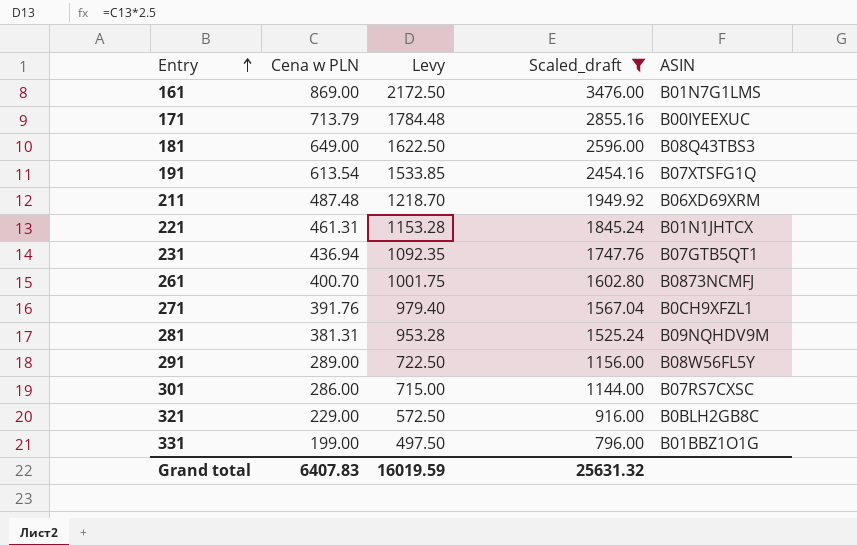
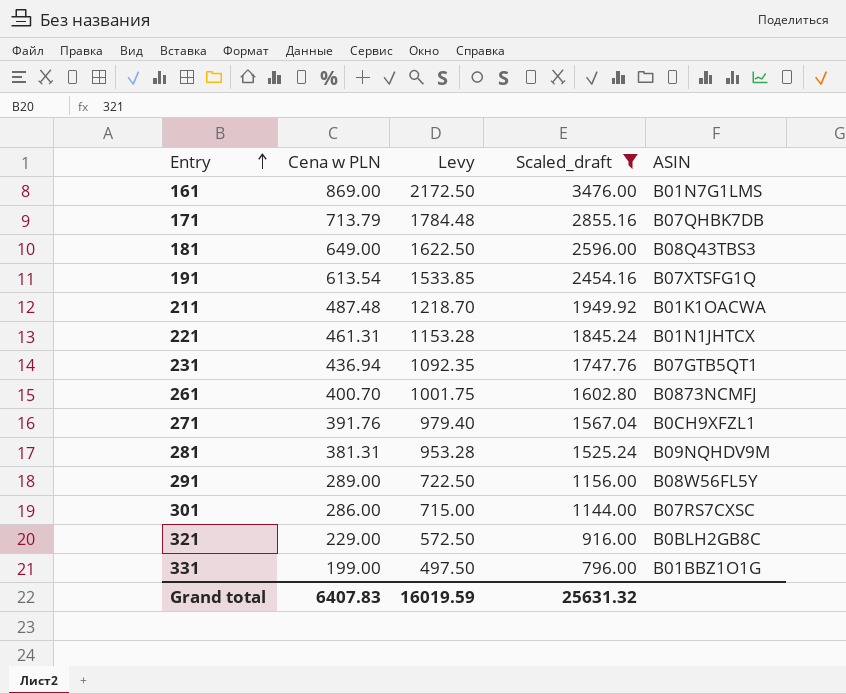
171 | ASIN: B00IYEEXUC -> B07QHBK7DB
211 | ASIN: B06XD69XRM -> B01K1OACWA

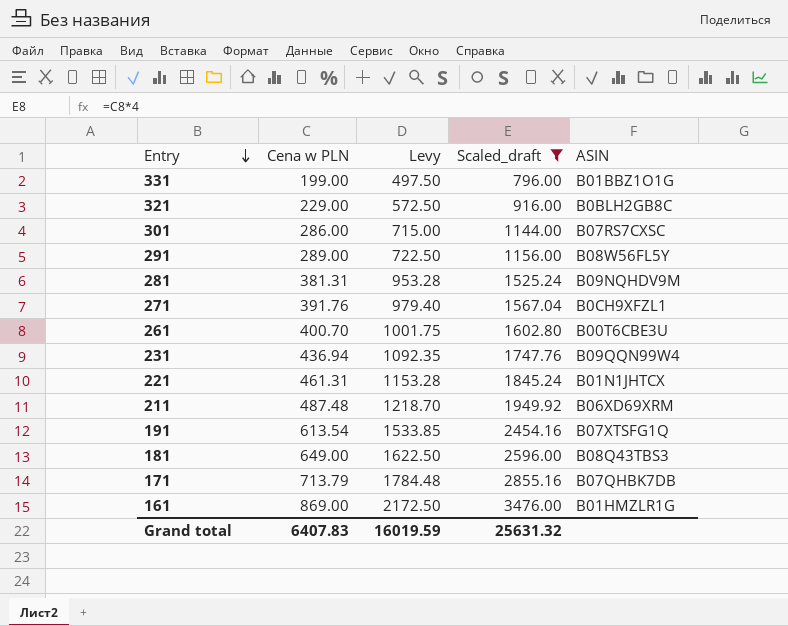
row order: Entry ascending -> Entry descending
261 | ASIN: B0873NCMFJ -> B00T6CBE3U
231 | ASIN: B07GTB5QT1 -> B09QQN99W4
211 | ASIN: B01K1OACWA -> B06XD69XRM
161 | ASIN: B01N7G1LMS -> B01HMZLR1G

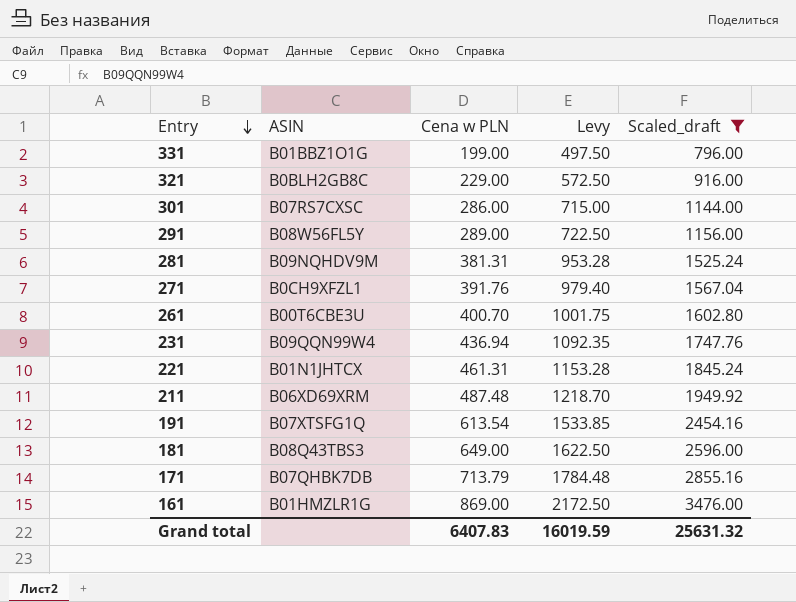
column ASIN | position: 5 -> 2

